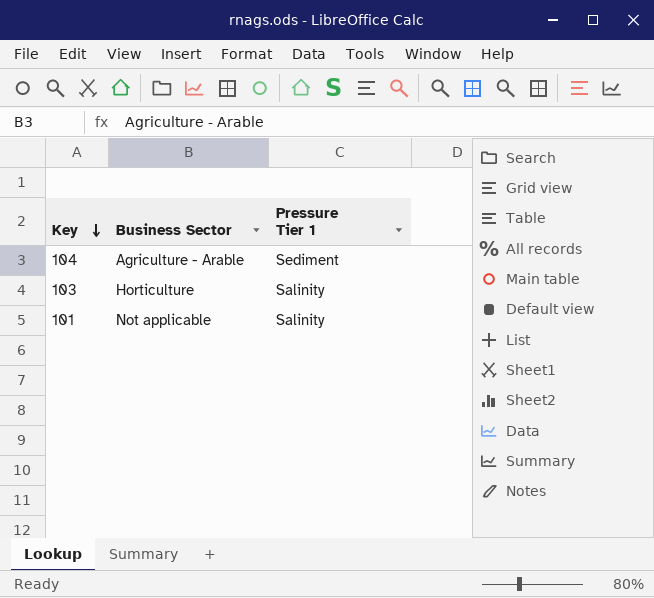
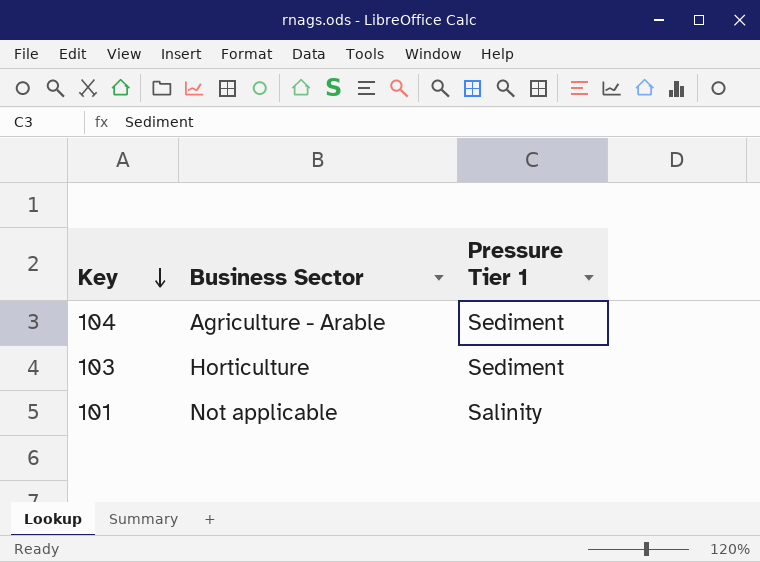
103 | Pressure Tier 1: Salinity -> Sediment

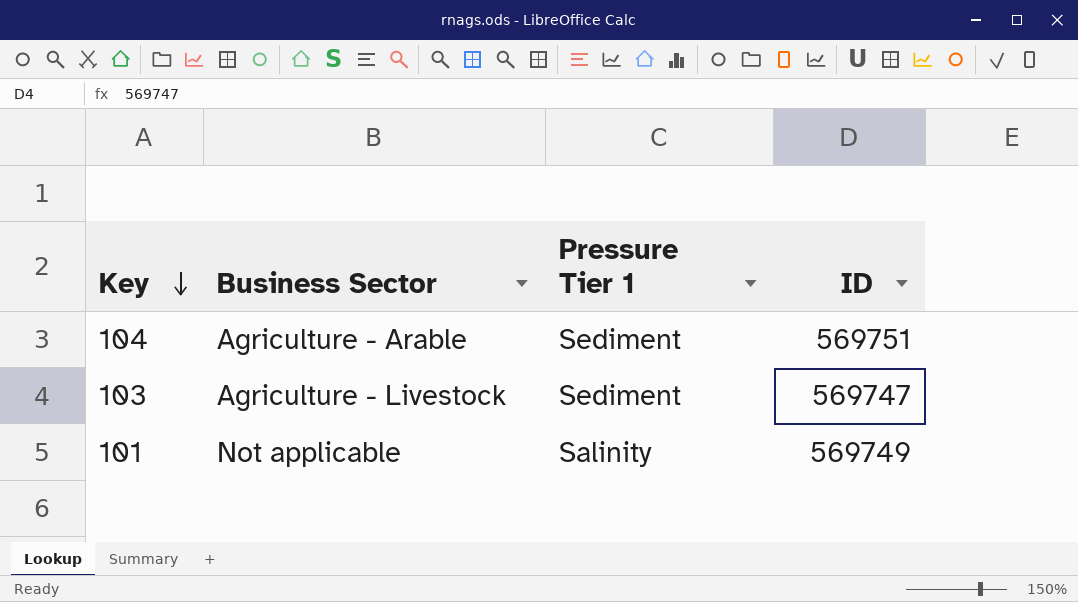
column ID | position: none -> 4
103 | Business Sector: Horticulture -> Agriculture - Livestock

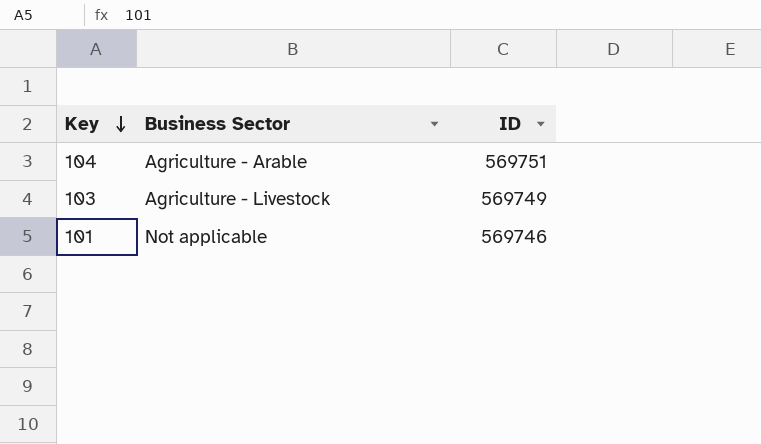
column Pressure Tier 1 | position: 3 -> none
103 | ID: 569747 -> 569749
101 | ID: 569749 -> 569746

